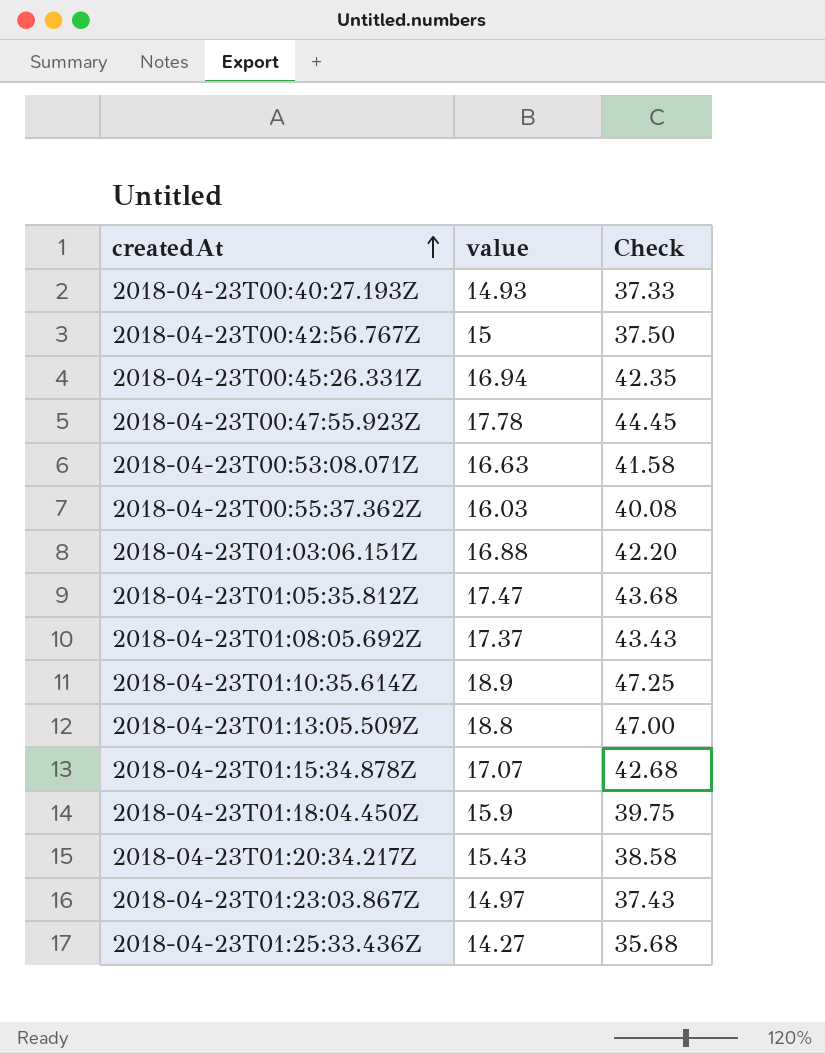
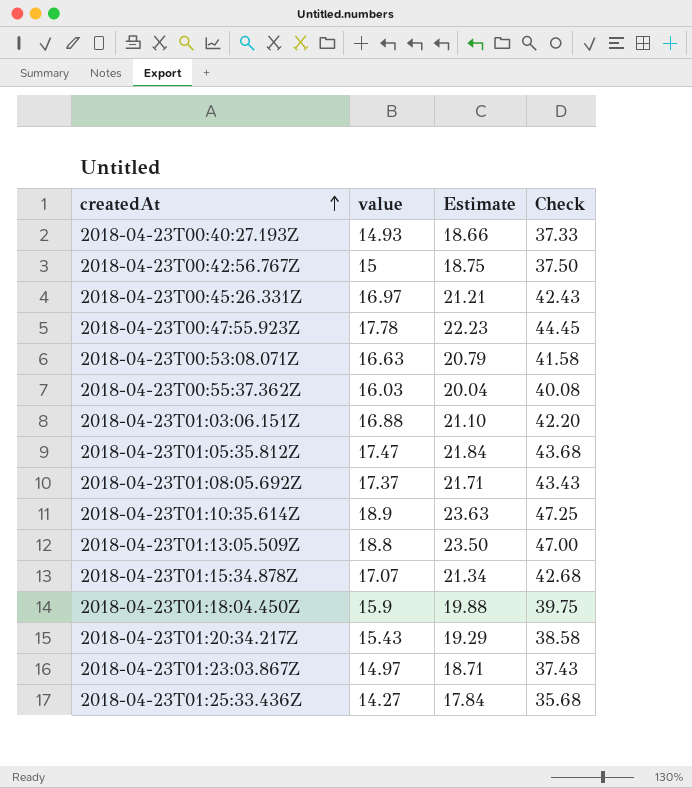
column Estimate | formula: none -> [value] * 1.25
2018-04-23T00:45:26.331Z | value: 16.94 -> 16.97
2018-04-23T00:45:26.331Z | Check: 42.35 -> 42.43

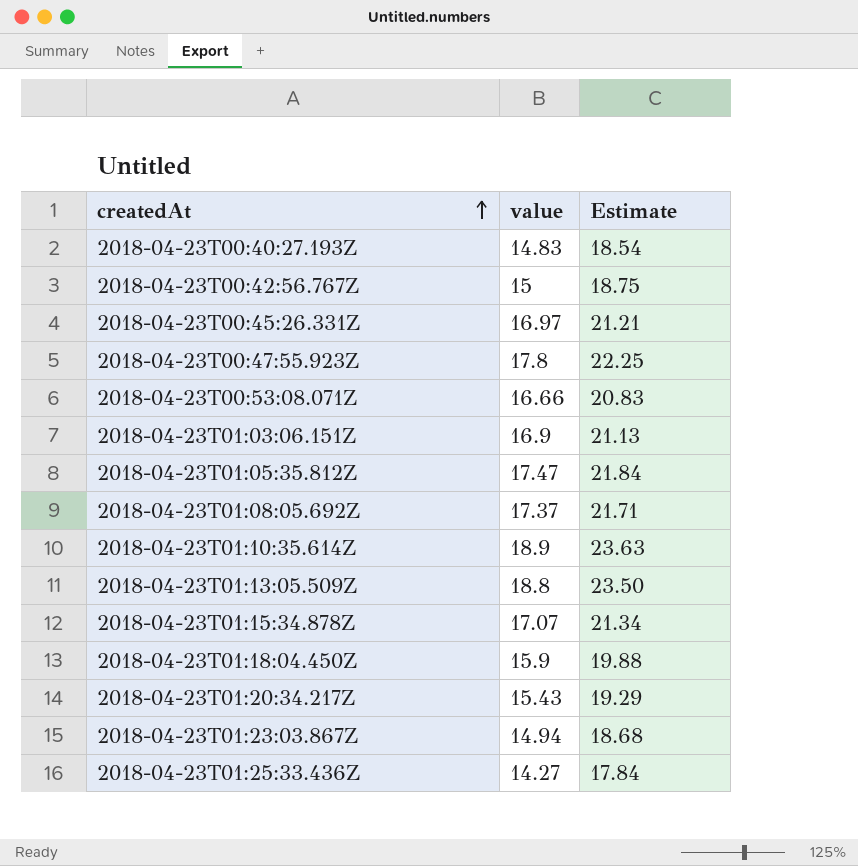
column Check | formula: [value] * 2.5 -> none
row 2018-04-23T00:55:37.362Z: 16.03 | 20.04 | 40.08 -> none
2018-04-23T00:40:27.193Z | value: 14.93 -> 14.83
2018-04-23T00:40:27.193Z | Estimate: 18.66 -> 18.54
2018-04-23T00:47:55.923Z | value: 17.78 -> 17.8
2018-04-23T00:47:55.923Z | Estimate: 22.23 -> 22.25
2018-04-23T00:53:08.071Z | value: 16.63 -> 16.66
2018-04-23T00:53:08.071Z | Estimate: 20.79 -> 20.83
2018-04-23T01:03:06.151Z | value: 16.88 -> 16.9
2018-04-23T01:03:06.151Z | Estimate: 21.10 -> 21.13
2018-04-23T01:23:03.867Z | value: 14.97 -> 14.94
2018-04-23T01:23:03.867Z | Estimate: 18.71 -> 18.68

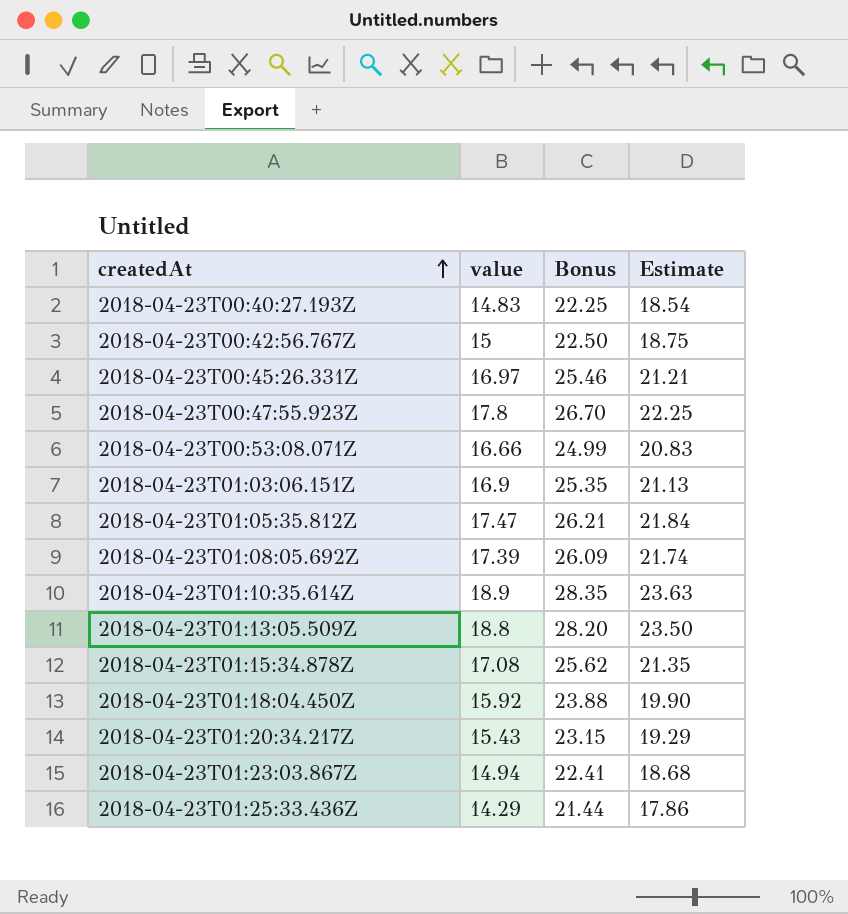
column Bonus | formula: none -> [value] * 1.5
2018-04-23T01:08:05.692Z | value: 17.37 -> 17.39
2018-04-23T01:08:05.692Z | Estimate: 21.71 -> 21.74
2018-04-23T01:15:34.878Z | value: 17.07 -> 17.08
2018-04-23T01:15:34.878Z | Estimate: 21.34 -> 21.35
2018-04-23T01:18:04.450Z | value: 15.9 -> 15.92
2018-04-23T01:18:04.450Z | Estimate: 19.88 -> 19.90
2018-04-23T01:25:33.436Z | value: 14.27 -> 14.29
2018-04-23T01:25:33.436Z | Estimate: 17.84 -> 17.86

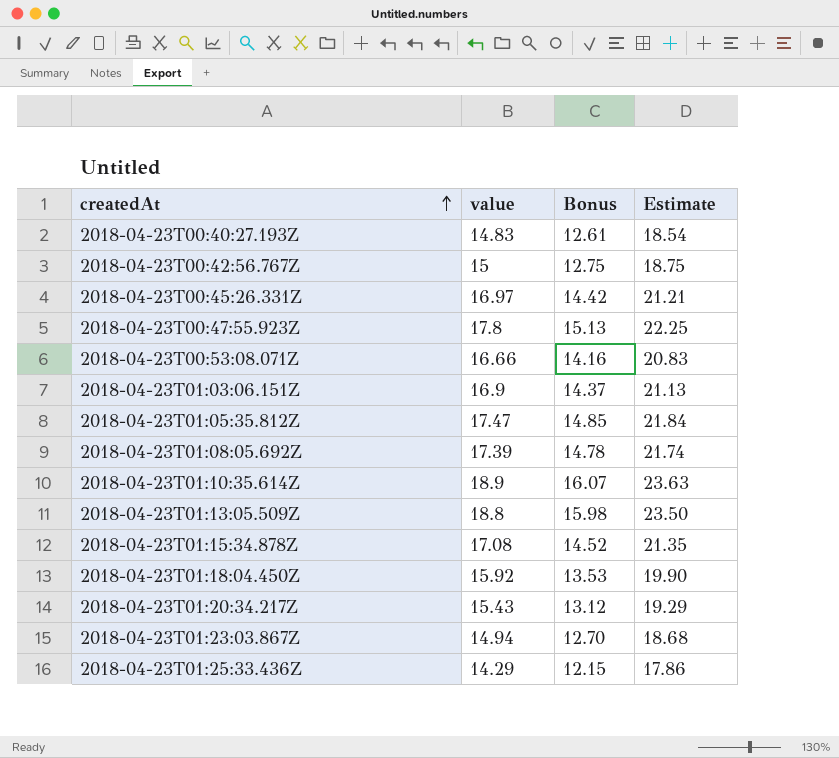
column Bonus | formula: [value] * 1.5 -> [value] * 0.85

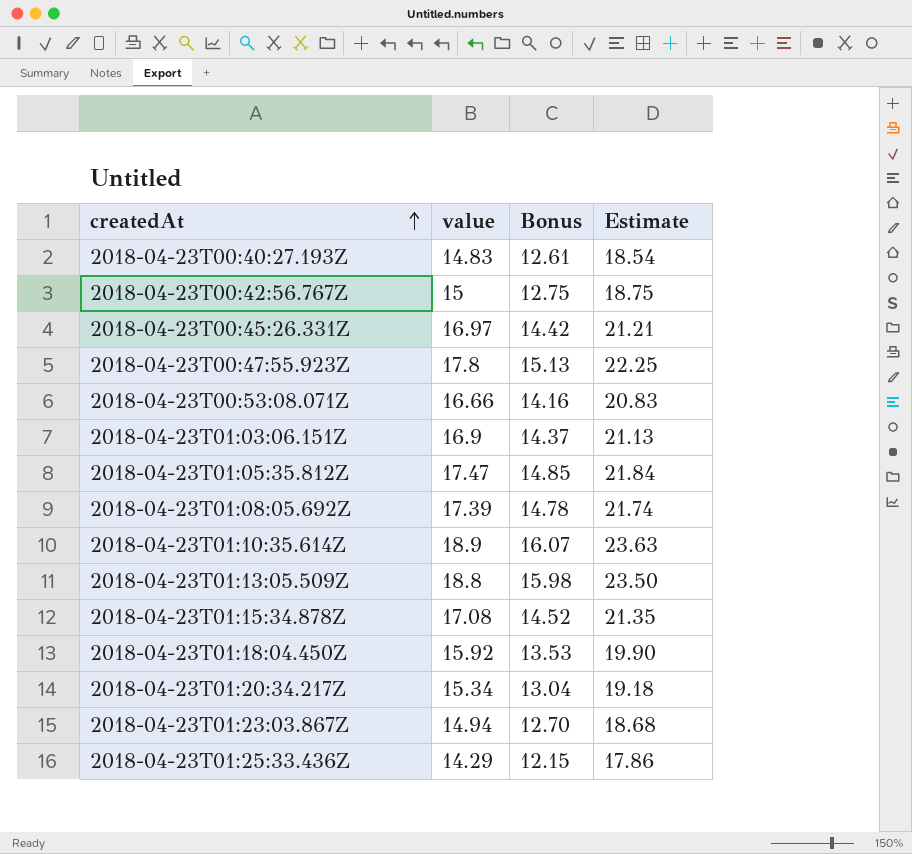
2018-04-23T01:20:34.217Z | value: 15.43 -> 15.34
2018-04-23T01:20:34.217Z | Bonus: 13.12 -> 13.04
2018-04-23T01:20:34.217Z | Estimate: 19.29 -> 19.18

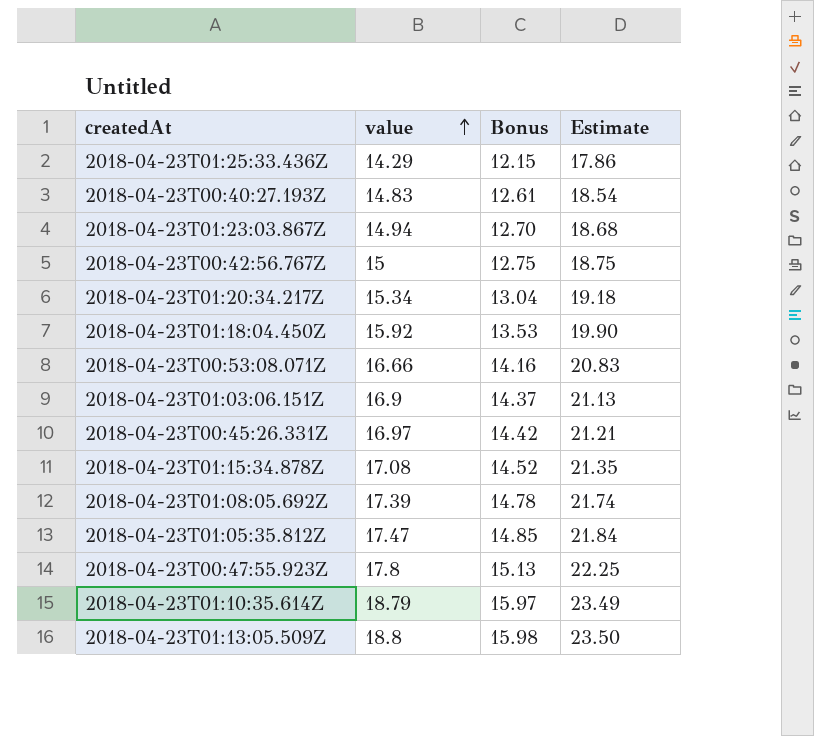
row order: createdAt ascending -> value ascending
2018-04-23T01:10:35.614Z | value: 18.9 -> 18.79
2018-04-23T01:10:35.614Z | Bonus: 16.07 -> 15.97
2018-04-23T01:10:35.614Z | Estimate: 23.63 -> 23.49

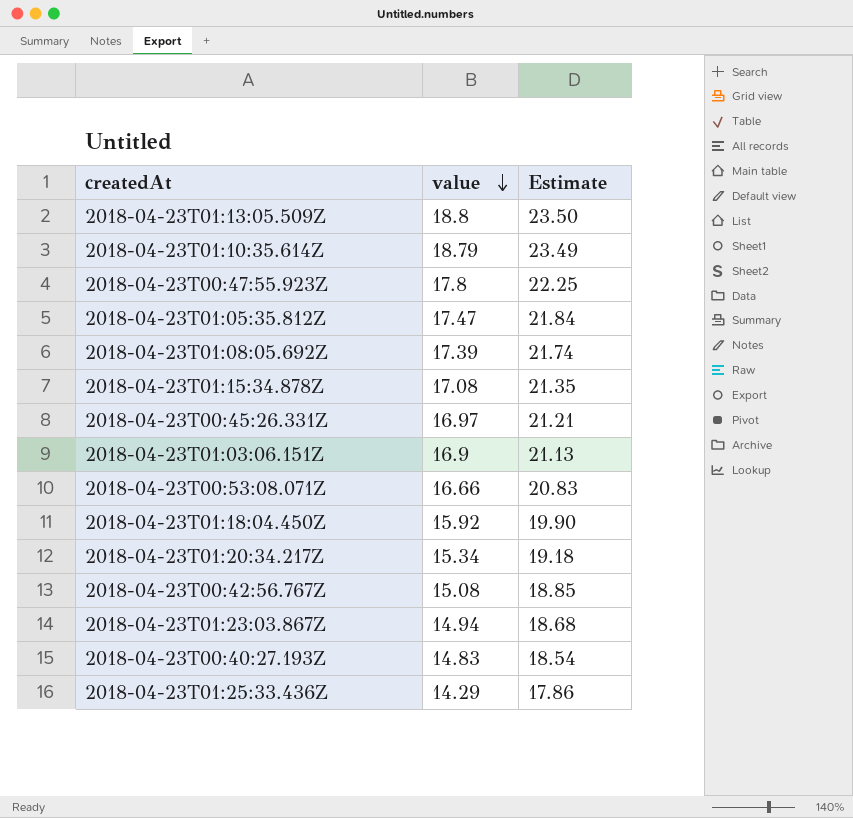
row order: value ascending -> value descending
column Bonus | formula: [value] * 0.85 -> none
2018-04-23T00:42:56.767Z | value: 15 -> 15.08
2018-04-23T00:42:56.767Z | Estimate: 18.75 -> 18.85

